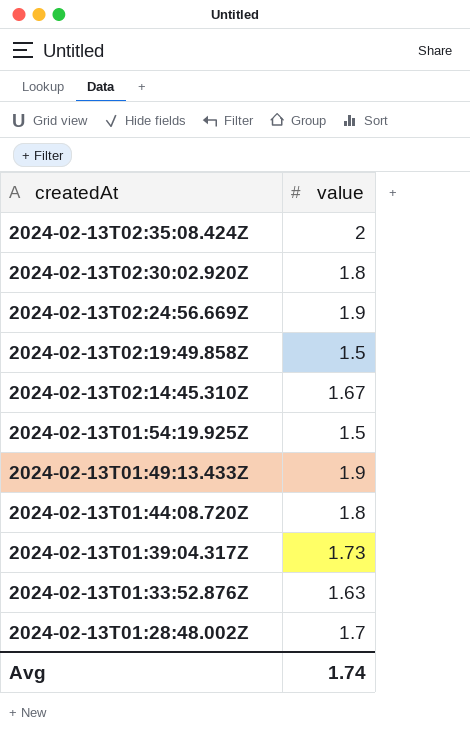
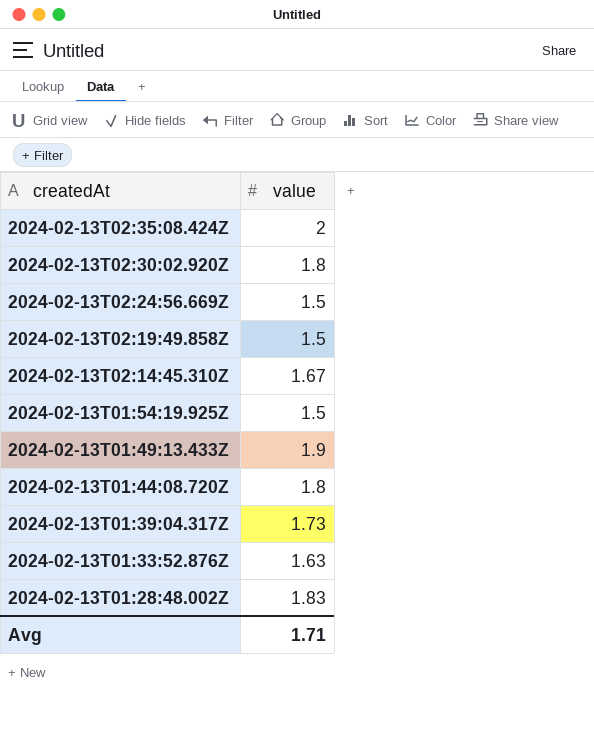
2024-02-13T02:24:56.669Z | value: 1.9 -> 1.5
2024-02-13T01:28:48.002Z | value: 1.7 -> 1.83
Avg | value: 1.74 -> 1.71

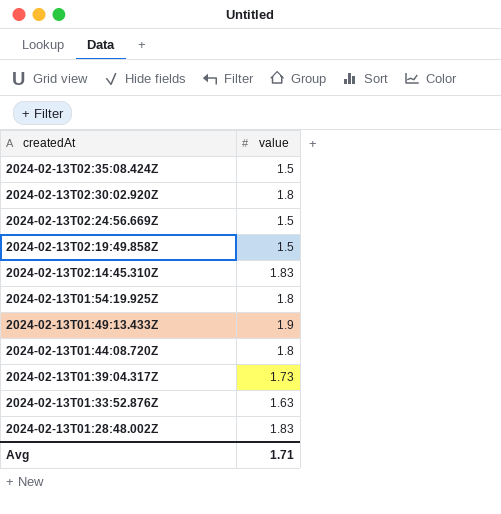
2024-02-13T02:35:08.424Z | value: 2 -> 1.5
2024-02-13T02:14:45.310Z | value: 1.67 -> 1.83
2024-02-13T01:54:19.925Z | value: 1.5 -> 1.8

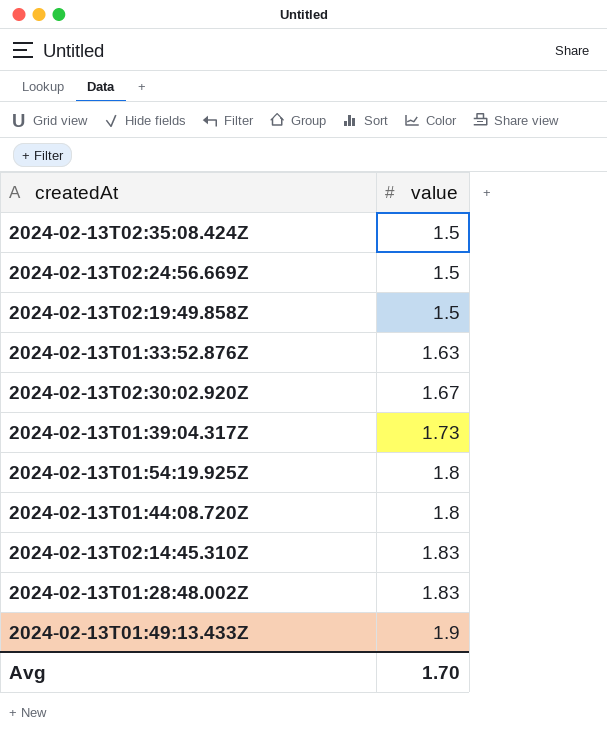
row order: createdAt descending -> value ascending
2024-02-13T02:30:02.920Z | value: 1.8 -> 1.67
Avg | value: 1.71 -> 1.70

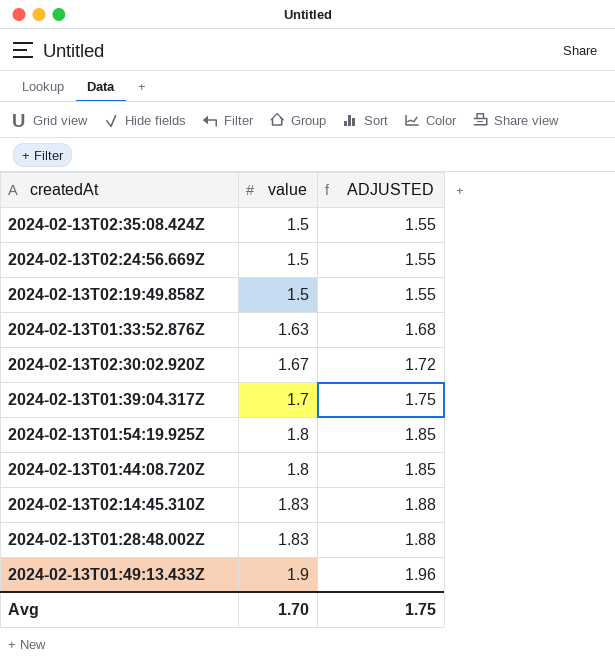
column ADJUSTED | formula: none -> [value] * 1.03
2024-02-13T01:39:04.317Z | value: 1.73 -> 1.7

